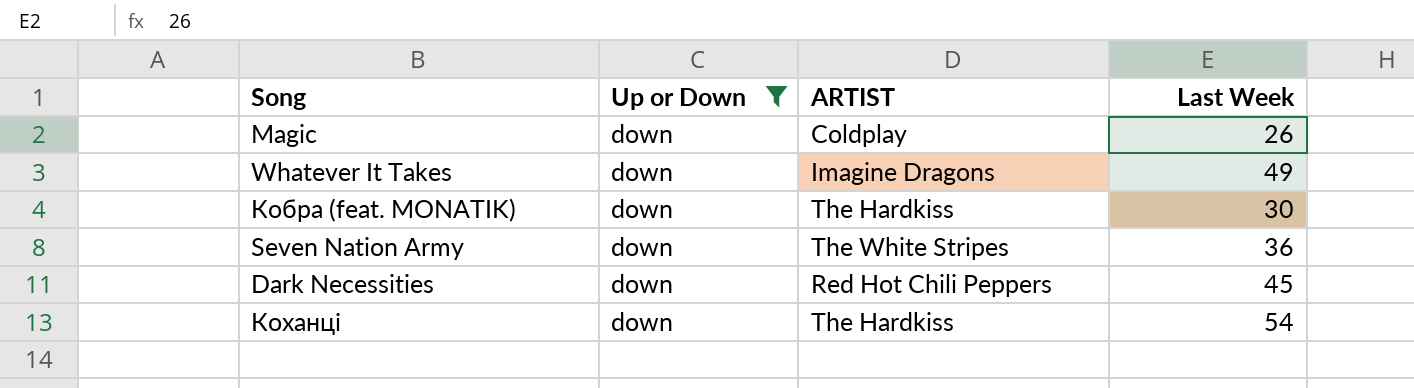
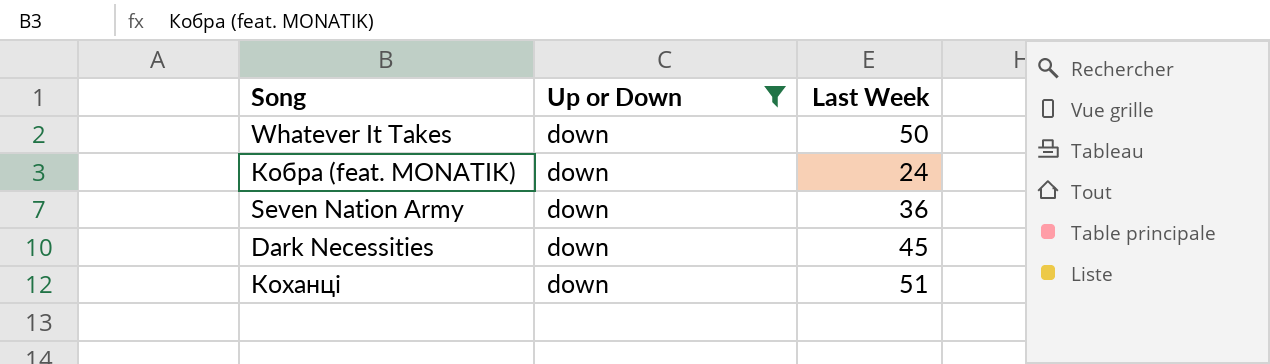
column ARTIST | position: 3 -> none
row Magic: down | Coldplay | 26 -> none
Whatever It Takes | Last Week: 49 -> 50
Кобра (feat. MONATIK) | Last Week: 30 -> 24
Коханці | Last Week: 54 -> 51

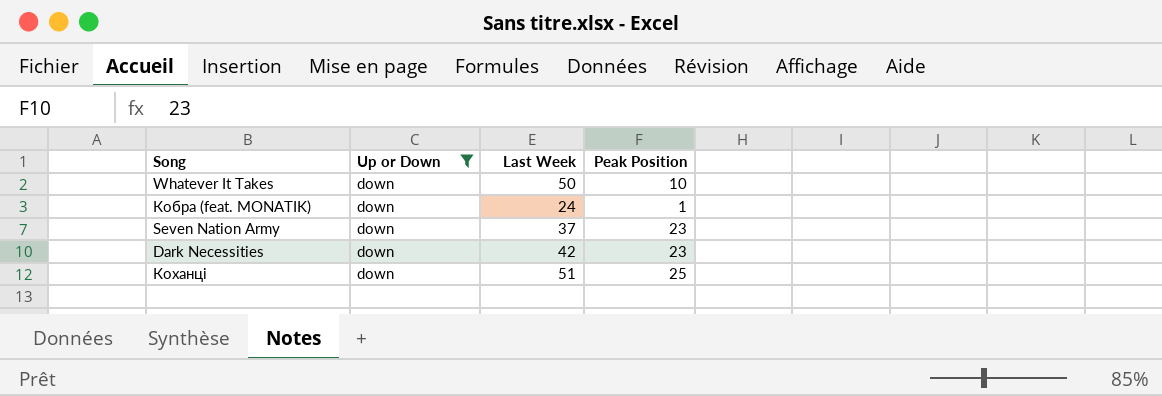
column Peak Position | position: none -> 4
Seven Nation Army | Last Week: 36 -> 37
Dark Necessities | Last Week: 45 -> 42

